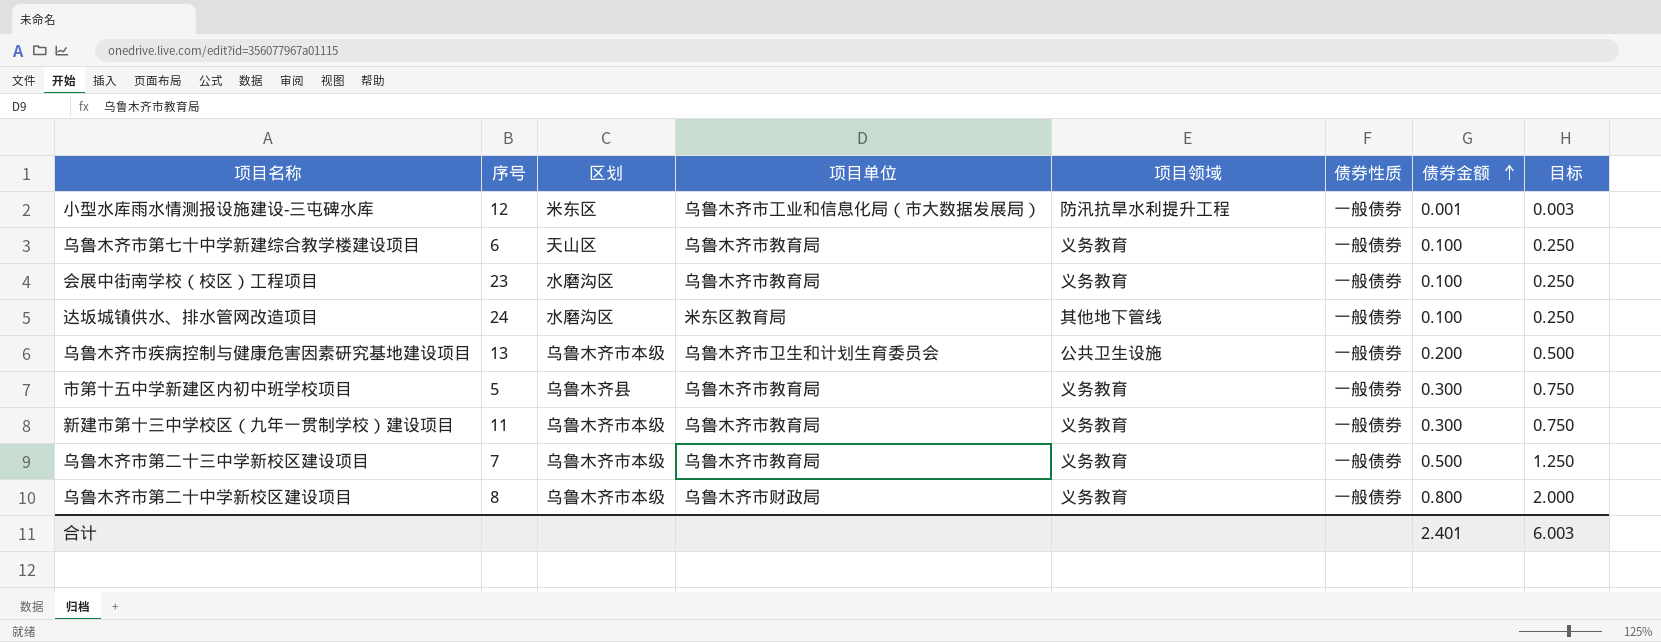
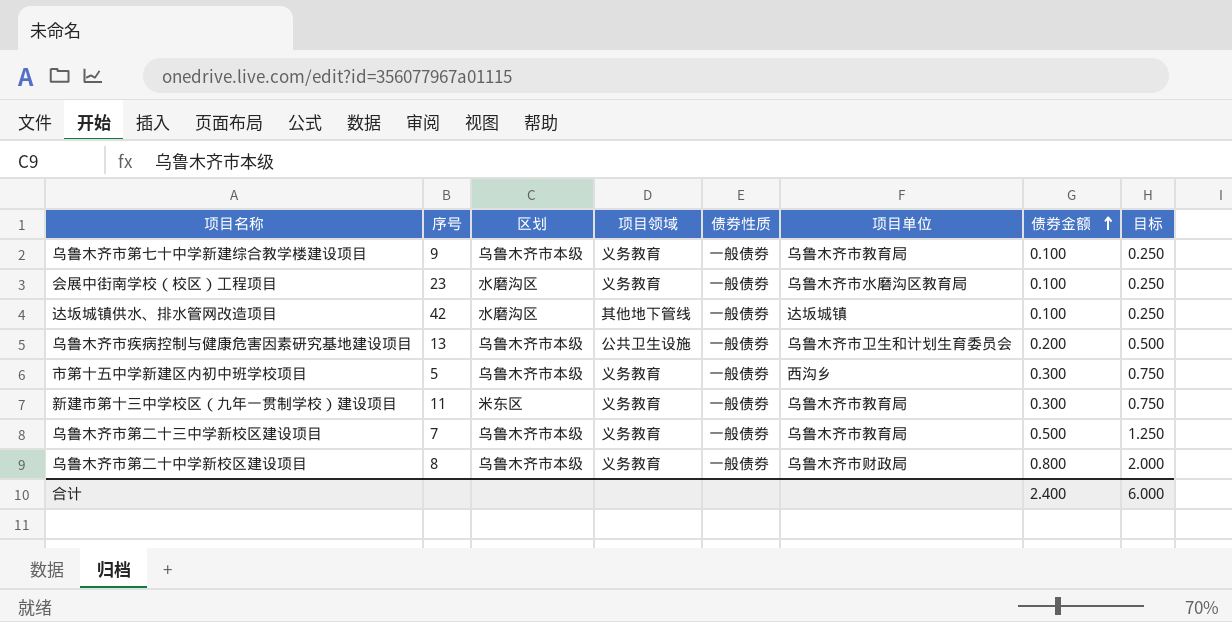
column 项目单位 | position: 4 -> 6
row 小型水库雨水情测报设施建设-三屯碑水库: 12 | 米东区 | 乌鲁木齐市工业和信息化局（市大数据发展局） | 防汛抗旱水利提升工程 | 一般债券 | 0.001 | 0.003 -> none
乌鲁木齐市第七十中学新建综合教学楼建设项目 | 序号: 6 -> 9
乌鲁木齐市第七十中学新建综合教学楼建设项目 | 区划: 天山区 -> 乌鲁木齐市本级
会展中街南学校（校区）工程项目 | 项目单位: 乌鲁木齐市教育局 -> 乌鲁木齐市水磨沟区教育局
达坂城镇供水、排水管网改造项目 | 序号: 24 -> 42
达坂城镇供水、排水管网改造项目 | 项目单位: 米东区教育局 -> 达坂城镇
市第十五中学新建区内初中班学校项目 | 区划: 乌鲁木齐县 -> 乌鲁木齐市本级
市第十五中学新建区内初中班学校项目 | 项目单位: 乌鲁木齐市教育局 -> 西沟乡
新建市第十三中学校区（九年一贯制学校）建设项目 | 区划: 乌鲁木齐市本级 -> 米东区
合计 | 债券金额: 2.401 -> 2.400
合计 | 目标: 6.003 -> 6.000

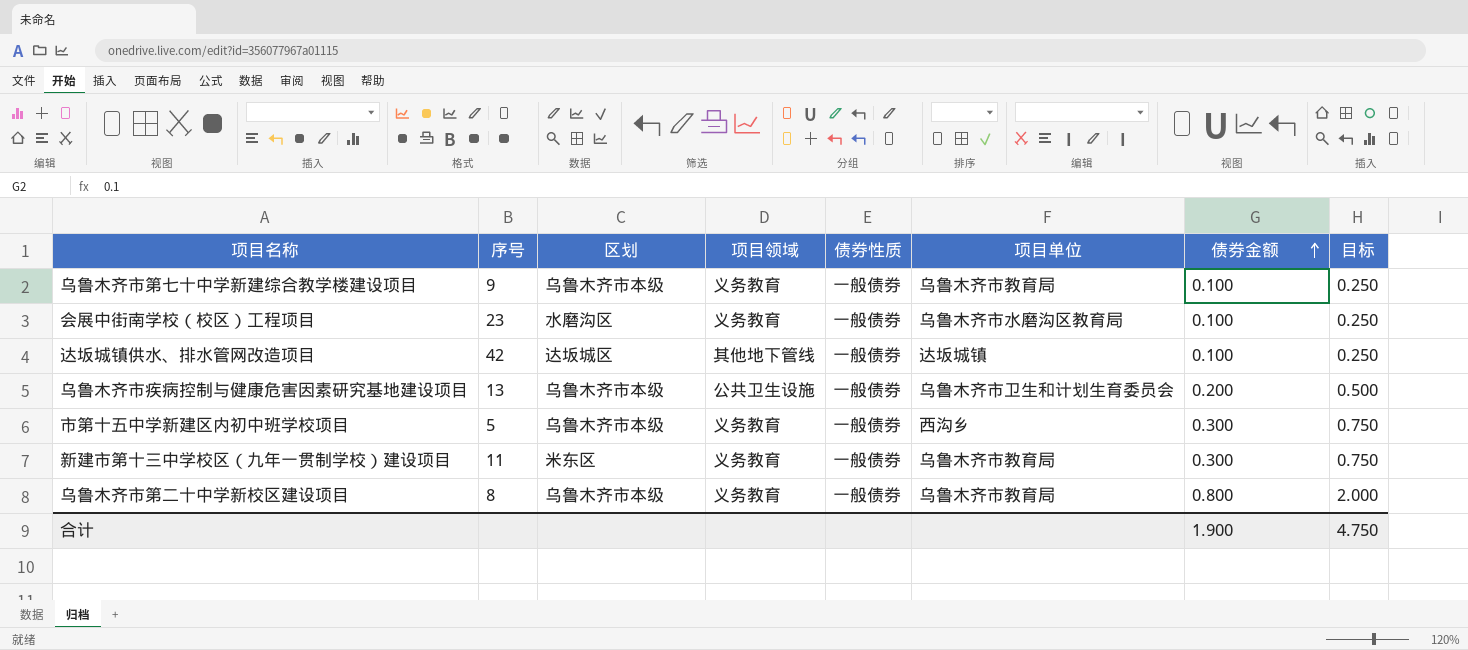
row 乌鲁木齐市第二十三中学新校区建设项目: 7 | 乌鲁木齐市本级 | 义务教育 | 一般债券 | 乌鲁木齐市教育局 | 0.500 | 1.250 -> none
达坂城镇供水、排水管网改造项目 | 区划: 水磨沟区 -> 达坂城区
乌鲁木齐市第二十中学新校区建设项目 | 项目单位: 乌鲁木齐市财政局 -> 乌鲁木齐市教育局
合计 | 债券金额: 2.400 -> 1.900
合计 | 目标: 6.000 -> 4.750

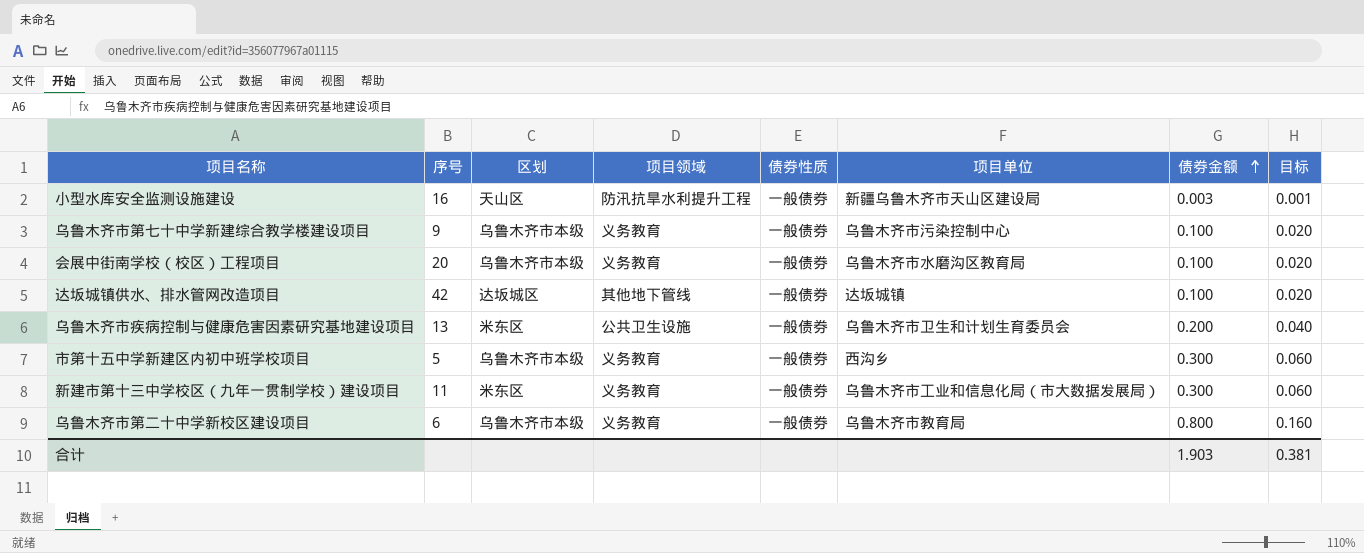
column 目标 | formula: [债券金额] * 2.5 -> [债券金额] * 0.2
row 小型水库安全监测设施建设: none -> 16 | 天山区 | 防汛抗旱水利提升工程 | 一般债券 | 新疆乌鲁木齐市天山区建设局 | 0.003 | 0.001
乌鲁木齐市第七十中学新建综合教学楼建设项目 | 项目单位: 乌鲁木齐市教育局 -> 乌鲁木齐市污染控制中心
会展中街南学校（校区）工程项目 | 序号: 23 -> 20
会展中街南学校（校区）工程项目 | 区划: 水磨沟区 -> 乌鲁木齐市本级
乌鲁木齐市疾病控制与健康危害因素研究基地建设项目 | 区划: 乌鲁木齐市本级 -> 米东区
新建市第十三中学校区（九年一贯制学校）建设项目 | 项目单位: 乌鲁木齐市教育局 -> 乌鲁木齐市工业和信息化局（市大数据发展局）
乌鲁木齐市第二十中学新校区建设项目 | 序号: 8 -> 6
合计 | 债券金额: 1.900 -> 1.903
合计 | 目标: 4.750 -> 0.381

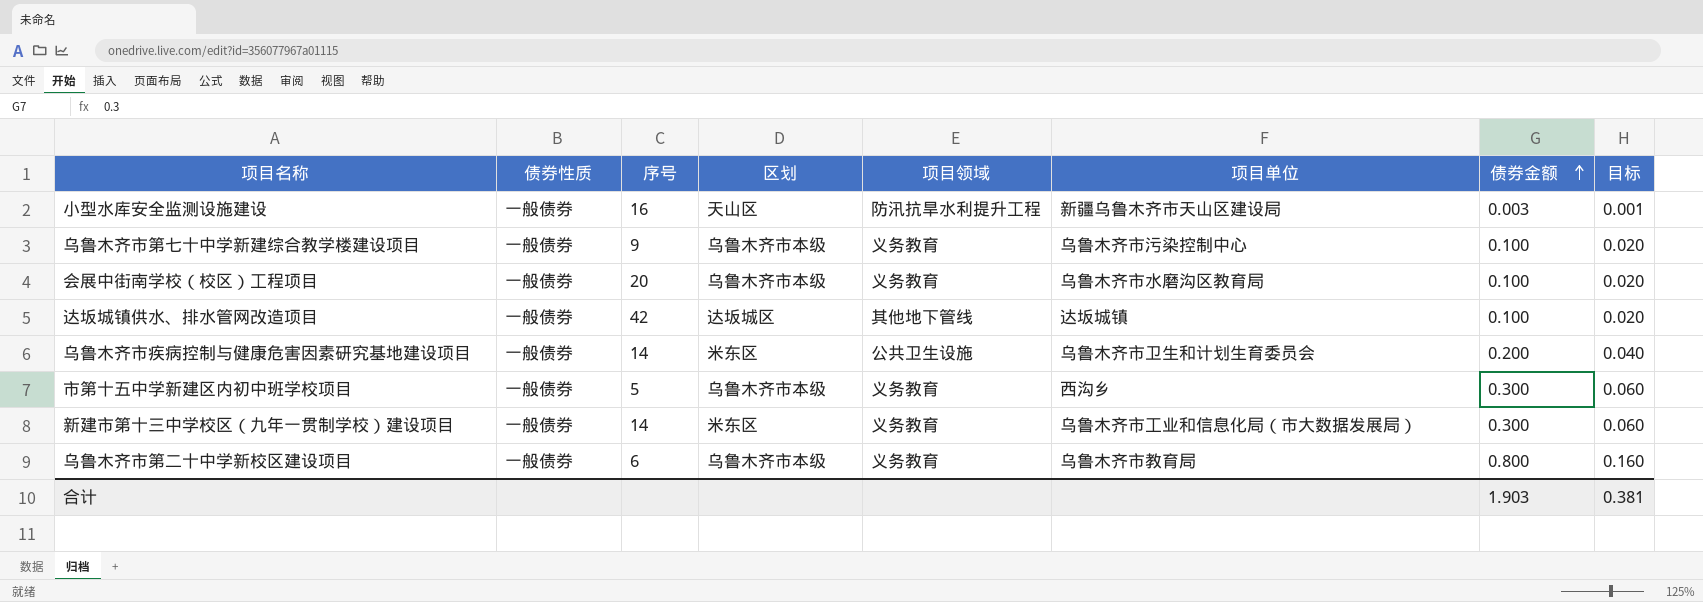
column 债券性质 | position: 5 -> 2
乌鲁木齐市疾病控制与健康危害因素研究基地建设项目 | 序号: 13 -> 14
新建市第十三中学校区（九年一贯制学校）建设项目 | 序号: 11 -> 14

